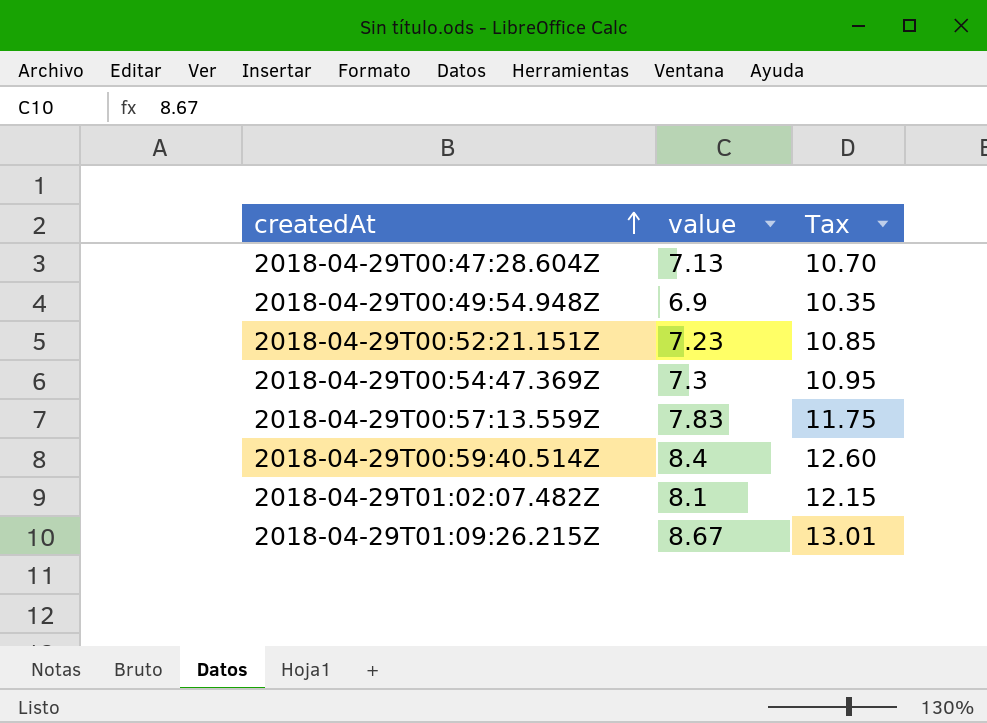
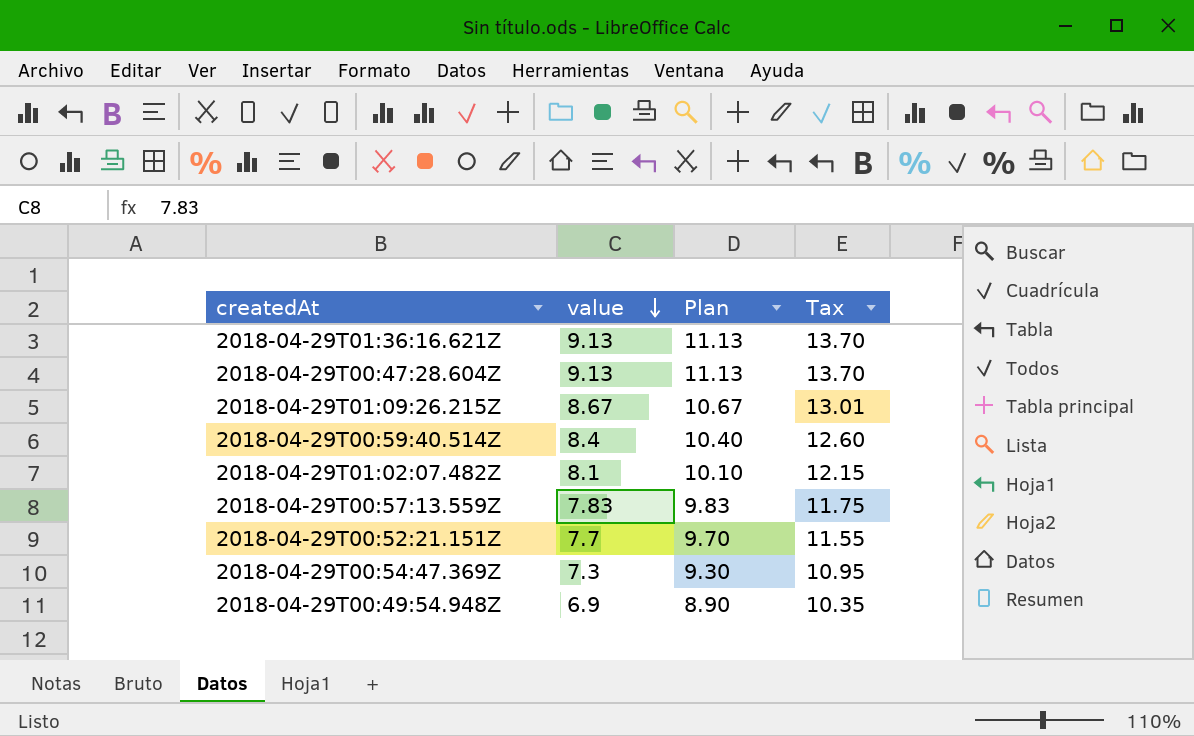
row order: createdAt ascending -> value descending
column Plan | formula: none -> [value] + 2
row 2018-04-29T01:36:16.621Z: none -> 9.13 | 11.13 | 13.70
2018-04-29T00:47:28.604Z | value: 7.13 -> 9.13
2018-04-29T00:47:28.604Z | Tax: 10.70 -> 13.70
2018-04-29T00:52:21.151Z | value: 7.23 -> 7.7
2018-04-29T00:52:21.151Z | Tax: 10.85 -> 11.55

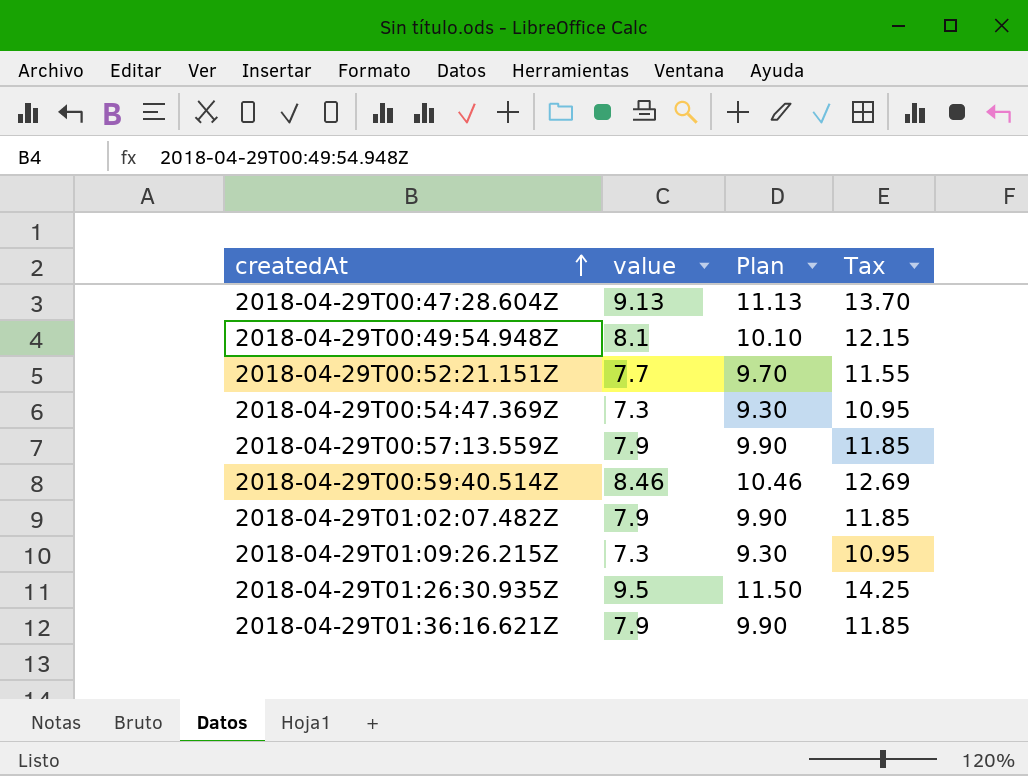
row order: value descending -> createdAt ascending
2018-04-29T00:49:54.948Z | value: 6.9 -> 8.1
2018-04-29T00:49:54.948Z | Plan: 8.90 -> 10.10
2018-04-29T00:49:54.948Z | Tax: 10.35 -> 12.15
2018-04-29T00:57:13.559Z | value: 7.83 -> 7.9
2018-04-29T00:57:13.559Z | Plan: 9.83 -> 9.90
2018-04-29T00:57:13.559Z | Tax: 11.75 -> 11.85
2018-04-29T00:59:40.514Z | value: 8.4 -> 8.46
2018-04-29T00:59:40.514Z | Plan: 10.40 -> 10.46
2018-04-29T00:59:40.514Z | Tax: 12.60 -> 12.69
2018-04-29T01:02:07.482Z | value: 8.1 -> 7.9
2018-04-29T01:02:07.482Z | Plan: 10.10 -> 9.90
2018-04-29T01:02:07.482Z | Tax: 12.15 -> 11.85
2018-04-29T01:09:26.215Z | value: 8.67 -> 7.3
2018-04-29T01:09:26.215Z | Plan: 10.67 -> 9.30
2018-04-29T01:09:26.215Z | Tax: 13.01 -> 10.95
row 2018-04-29T01:26:30.935Z: none -> 9.5 | 11.50 | 14.25
2018-04-29T01:36:16.621Z | value: 9.13 -> 7.9
2018-04-29T01:36:16.621Z | Plan: 11.13 -> 9.90
2018-04-29T01:36:16.621Z | Tax: 13.70 -> 11.85

